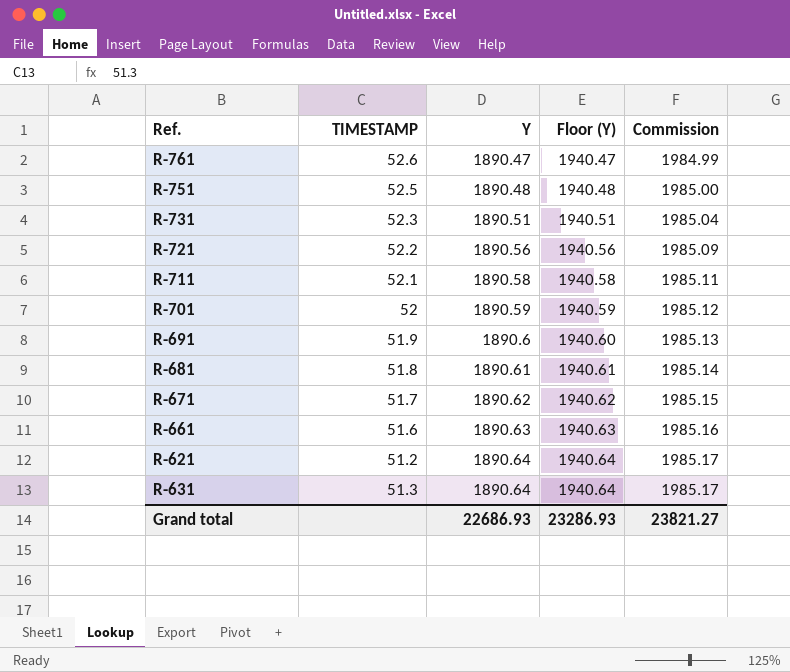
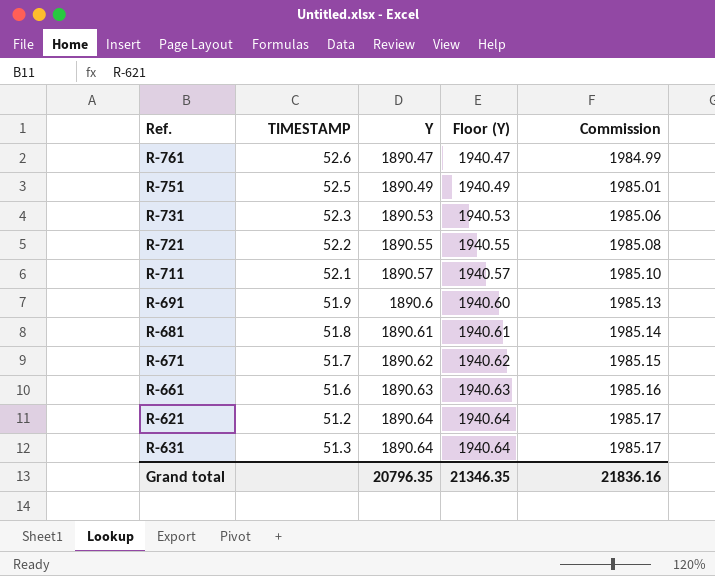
row R-701: 52 | 1890.59 | 1940.59 | 1985.12 -> none
R-751 | Y: 1890.48 -> 1890.49
R-751 | Floor (Y): 1940.48 -> 1940.49
R-751 | Commission: 1985.00 -> 1985.01
R-731 | Y: 1890.51 -> 1890.53
R-731 | Floor (Y): 1940.51 -> 1940.53
R-731 | Commission: 1985.04 -> 1985.06
R-721 | Y: 1890.56 -> 1890.55
R-721 | Floor (Y): 1940.56 -> 1940.55
R-721 | Commission: 1985.09 -> 1985.08
R-711 | Y: 1890.58 -> 1890.57
R-711 | Floor (Y): 1940.58 -> 1940.57
R-711 | Commission: 1985.11 -> 1985.10
Grand total | Y: 22686.93 -> 20796.35
Grand total | Floor (Y): 23286.93 -> 21346.35
Grand total | Commission: 23821.27 -> 21836.16

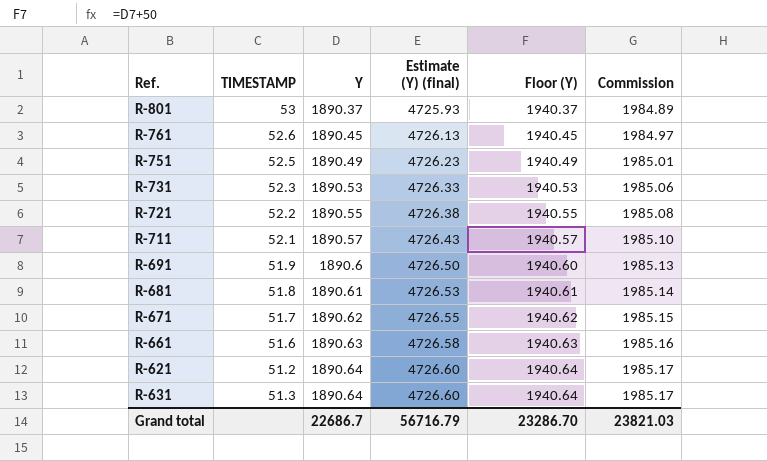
column Estimate (Y) (final) | formula: none -> [Y] * 2.5
row R-801: none -> 53 | 1890.37 | 4725.93 | 1940.37 | 1984.89
R-761 | Y: 1890.47 -> 1890.45
R-761 | Floor (Y): 1940.47 -> 1940.45
R-761 | Commission: 1984.99 -> 1984.97
Grand total | Y: 20796.35 -> 22686.7
Grand total | Floor (Y): 21346.35 -> 23286.70
Grand total | Commission: 21836.16 -> 23821.03

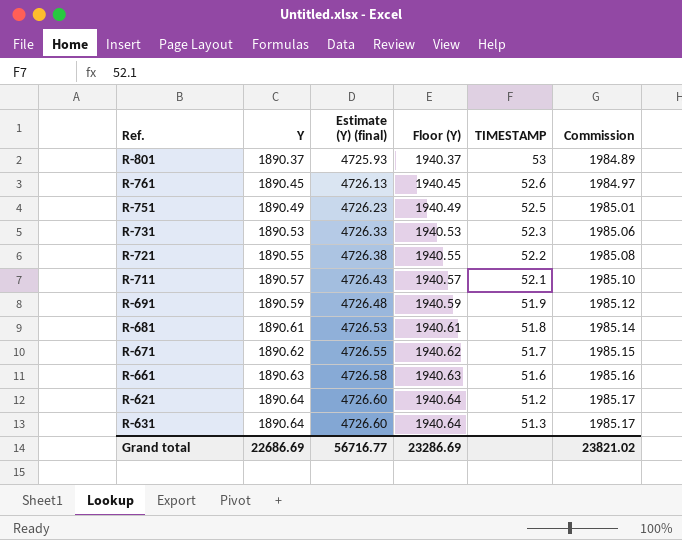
column TIMESTAMP | position: 2 -> 5
R-691 | Y: 1890.6 -> 1890.59
R-691 | Estimate (Y) (final): 4726.50 -> 4726.48
R-691 | Floor (Y): 1940.60 -> 1940.59
R-691 | Commission: 1985.13 -> 1985.12
Grand total | Y: 22686.7 -> 22686.69
Grand total | Estimate (Y) (final): 56716.79 -> 56716.77
Grand total | Floor (Y): 23286.70 -> 23286.69
Grand total | Commission: 23821.03 -> 23821.02

